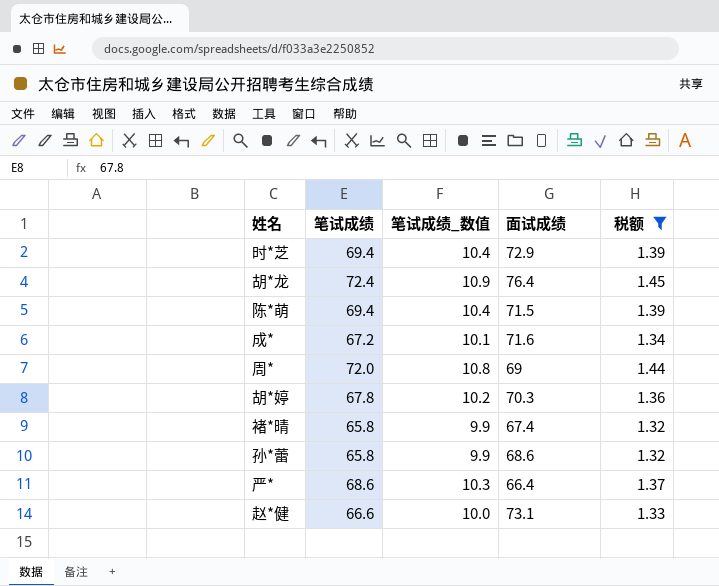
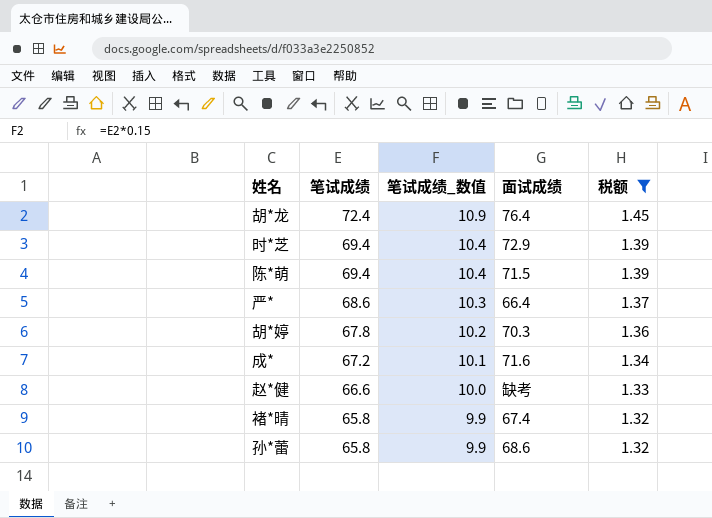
row order: none -> 笔试成绩 descending
row 周*: 72.0 | 10.8 | 69 | 1.44 -> none
赵*健 | 面试成绩: 73.1 -> 缺考

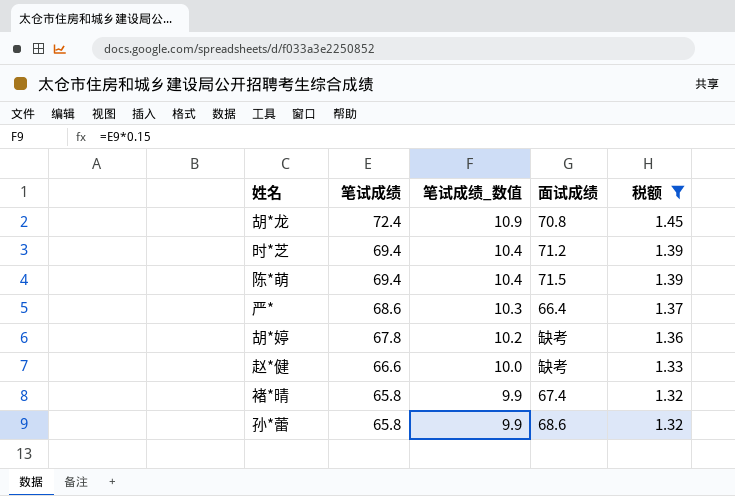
row 成*: 67.2 | 10.1 | 71.6 | 1.34 -> none
胡*龙 | 面试成绩: 76.4 -> 70.8
时*芝 | 面试成绩: 72.9 -> 71.2
胡*婷 | 面试成绩: 70.3 -> 缺考

